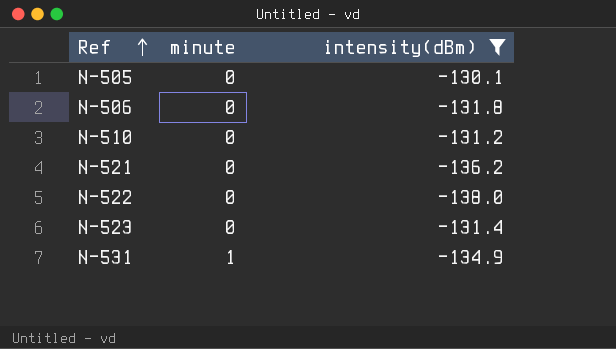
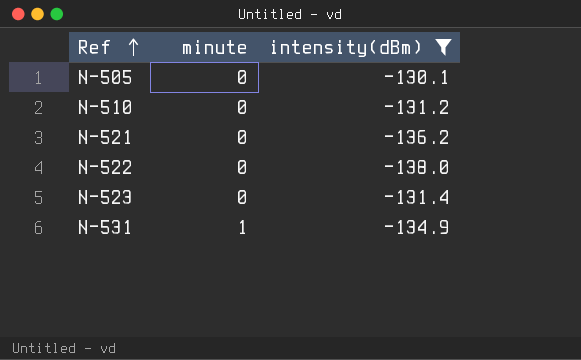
row N-506: 0 | -131.8 -> none

